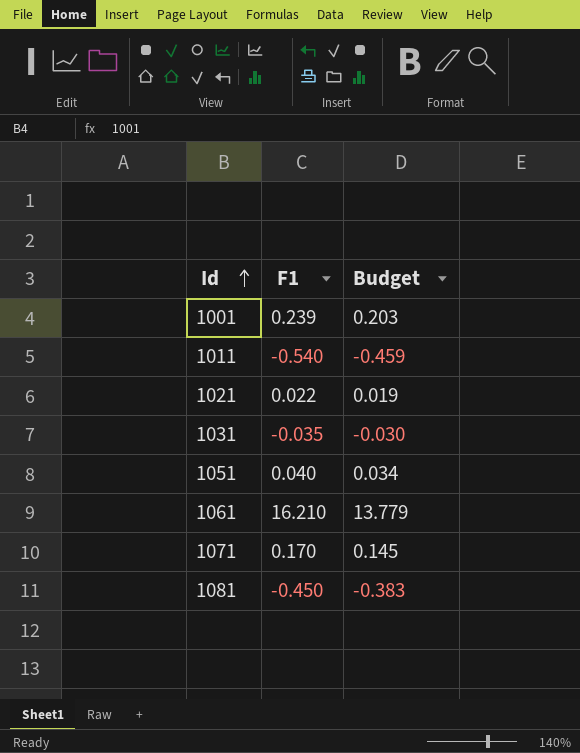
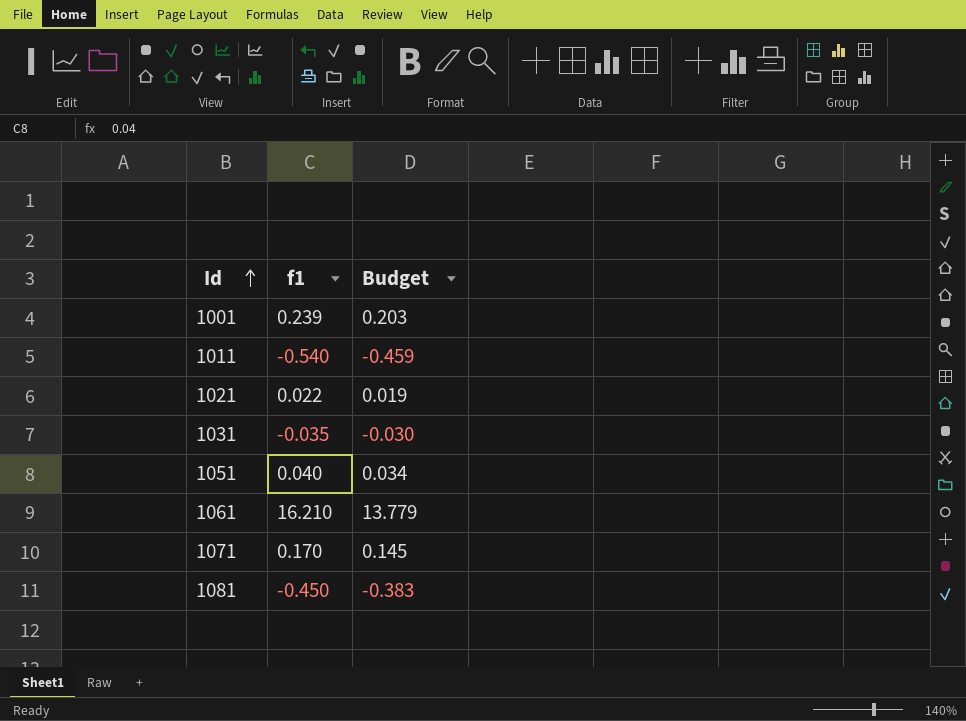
column name: F1 -> f1

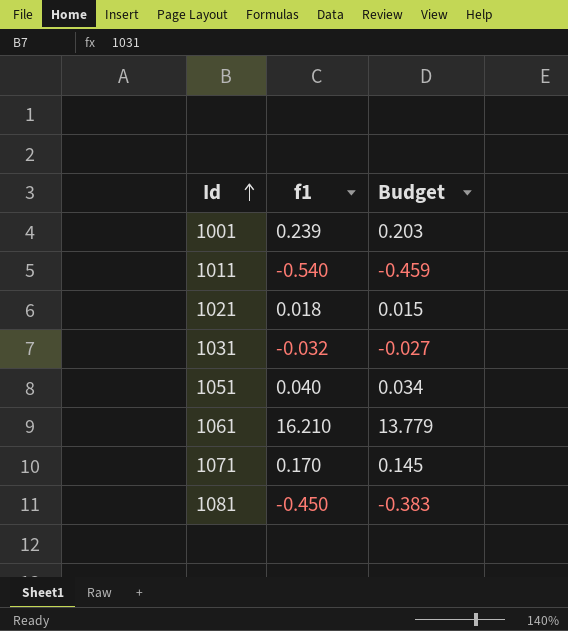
1021 | f1: 0.022 -> 0.018
1021 | Budget: 0.019 -> 0.015
1031 | f1: -0.035 -> -0.032
1031 | Budget: -0.030 -> -0.027

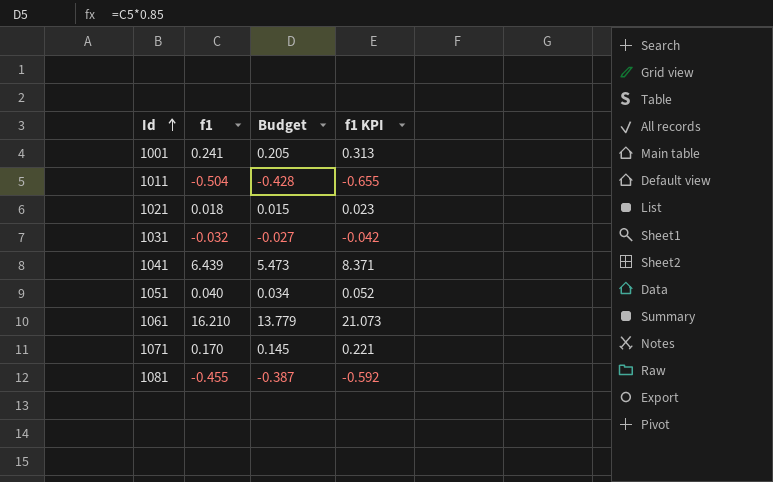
column f1 KPI | formula: none -> [f1] * 1.3
1001 | f1: 0.239 -> 0.241
1001 | Budget: 0.203 -> 0.205
1011 | f1: -0.540 -> -0.504
1011 | Budget: -0.459 -> -0.428
row 1041: none -> 6.439 | 5.473 | 8.371
1081 | f1: -0.450 -> -0.455
1081 | Budget: -0.383 -> -0.387

